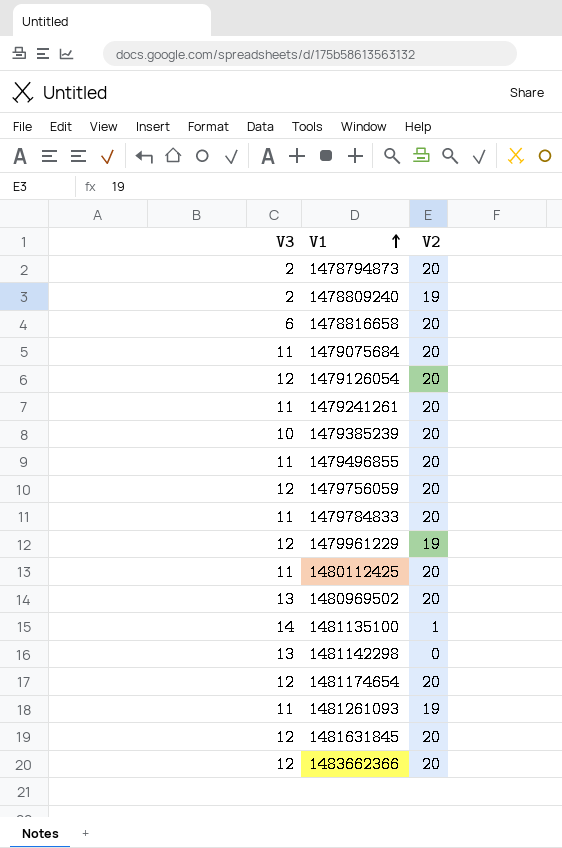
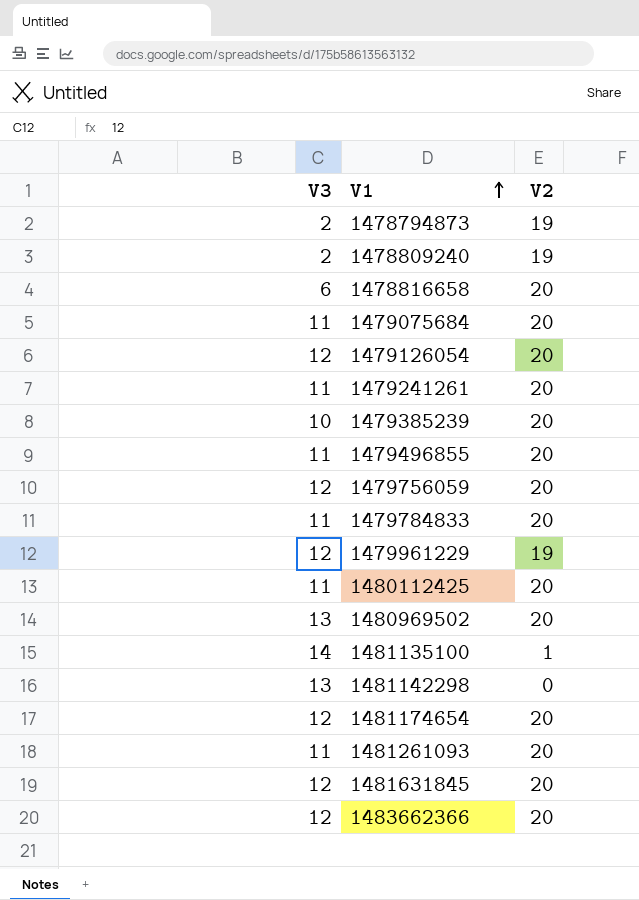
1478794873 | V2: 20 -> 19
1481261093 | V2: 19 -> 20

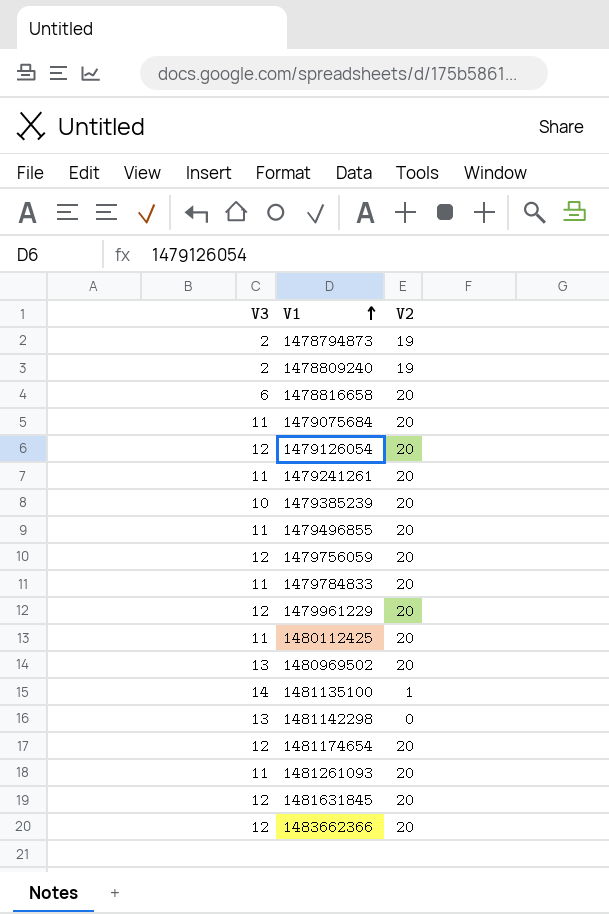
1479961229 | V2: 19 -> 20

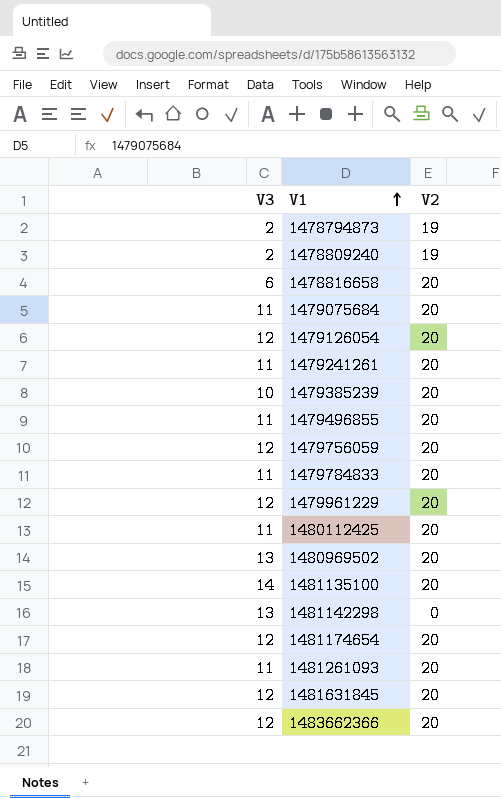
1481135100 | V2: 1 -> 20

